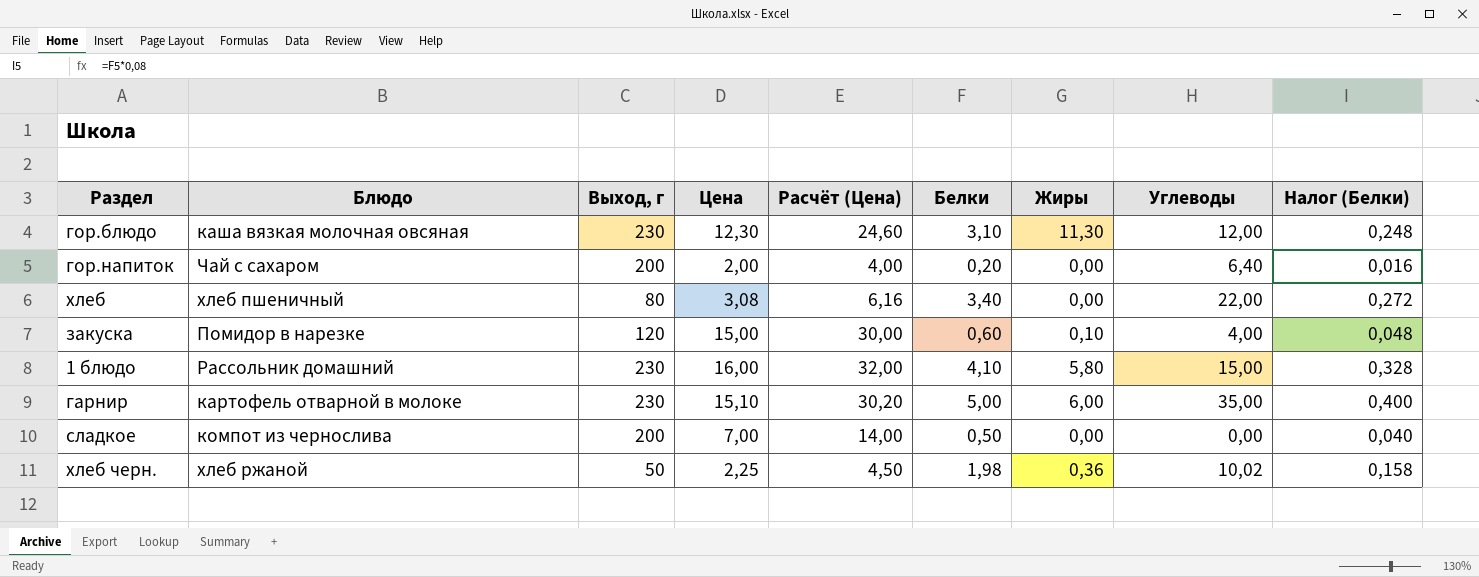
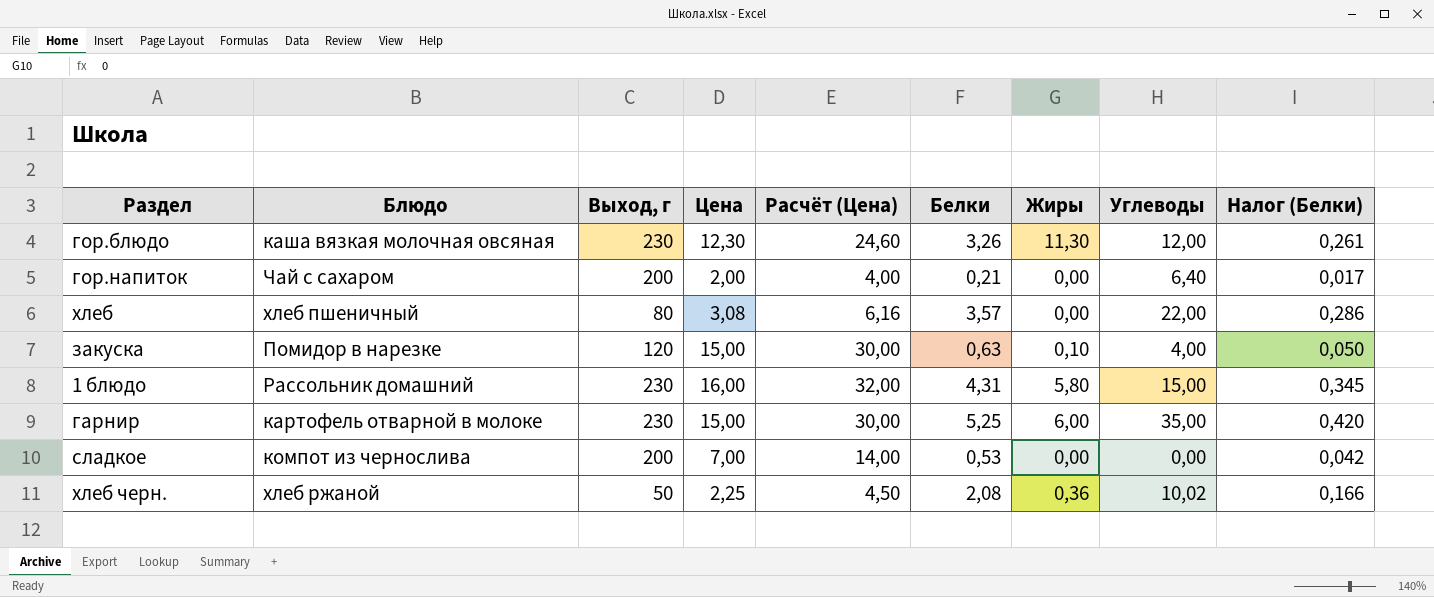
гор.блюдо | Белки: 3,10 -> 3,26
гор.блюдо | Налог (Белки): 0,248 -> 0,261
гор.напиток | Белки: 0,20 -> 0,21
гор.напиток | Налог (Белки): 0,016 -> 0,017
хлеб | Белки: 3,40 -> 3,57
хлеб | Налог (Белки): 0,272 -> 0,286
закуска | Белки: 0,60 -> 0,63
закуска | Налог (Белки): 0,048 -> 0,050
1 блюдо | Белки: 4,10 -> 4,31
1 блюдо | Налог (Белки): 0,328 -> 0,345
гарнир | Цена: 15,10 -> 15,00
гарнир | Расчёт (Цена): 30,20 -> 30,00
гарнир | Белки: 5,00 -> 5,25
гарнир | Налог (Белки): 0,400 -> 0,420
сладкое | Белки: 0,50 -> 0,53
сладкое | Налог (Белки): 0,040 -> 0,042
хлеб черн. | Белки: 1,98 -> 2,08
хлеб черн. | Налог (Белки): 0,158 -> 0,166

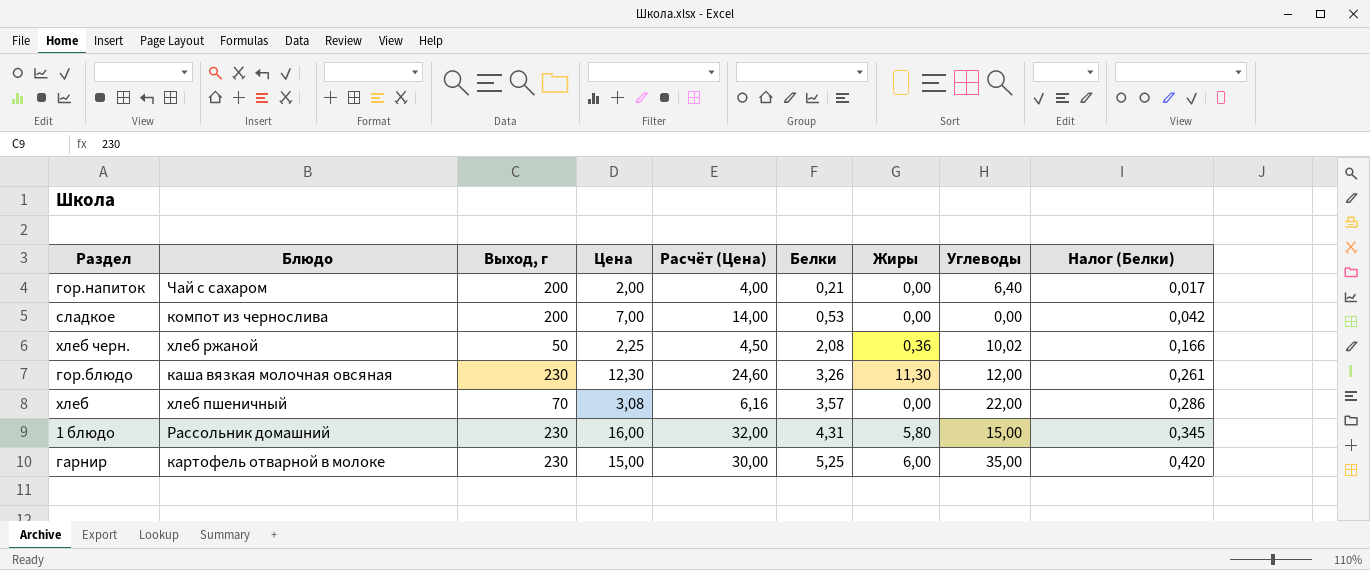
row order: none -> Белки ascending
row закуска: Помидор в нарезке | 120 | 15,00 | 30,00 | 0,63 | 0,10 | 4,00 | 0,050 -> none
хлеб | Выход, г: 80 -> 70

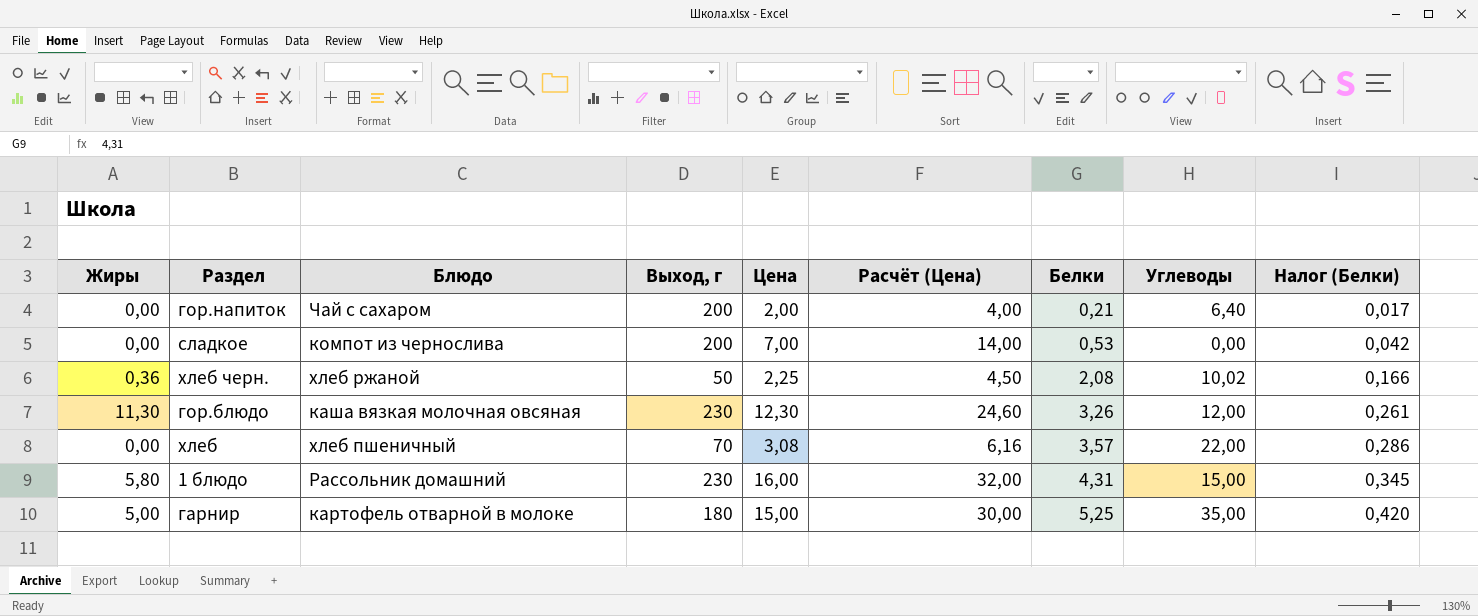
column Жиры | position: 7 -> 1
гарнир | Жиры: 6,00 -> 5,00
гарнир | Выход, г: 230 -> 180

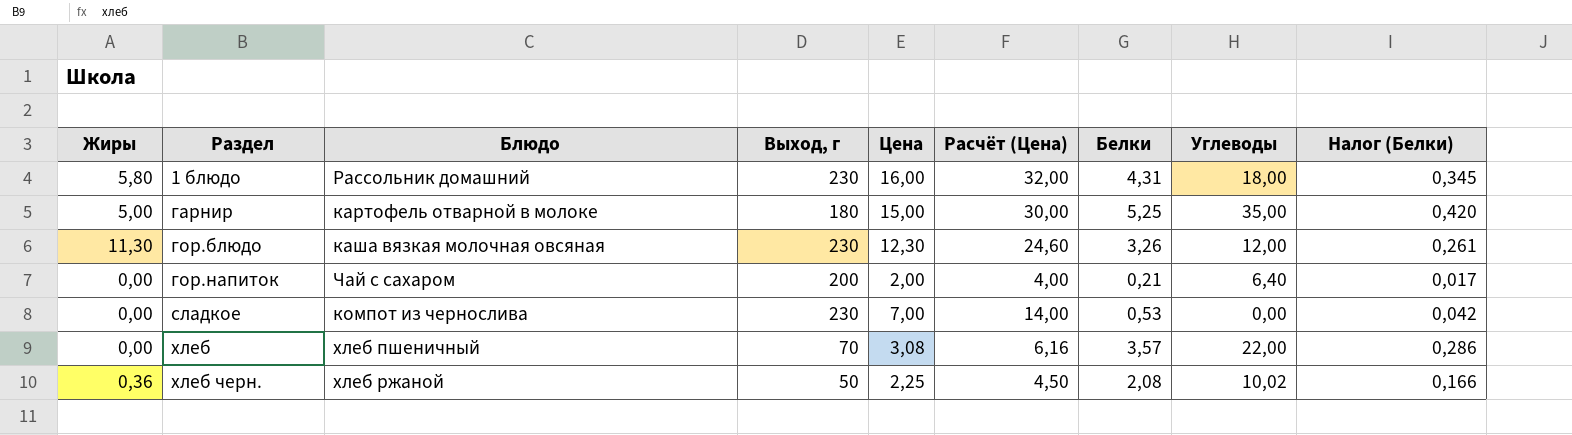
row order: Белки ascending -> Раздел ascending
1 блюдо | Углеводы: 15,00 -> 18,00
сладкое | Выход, г: 200 -> 230

